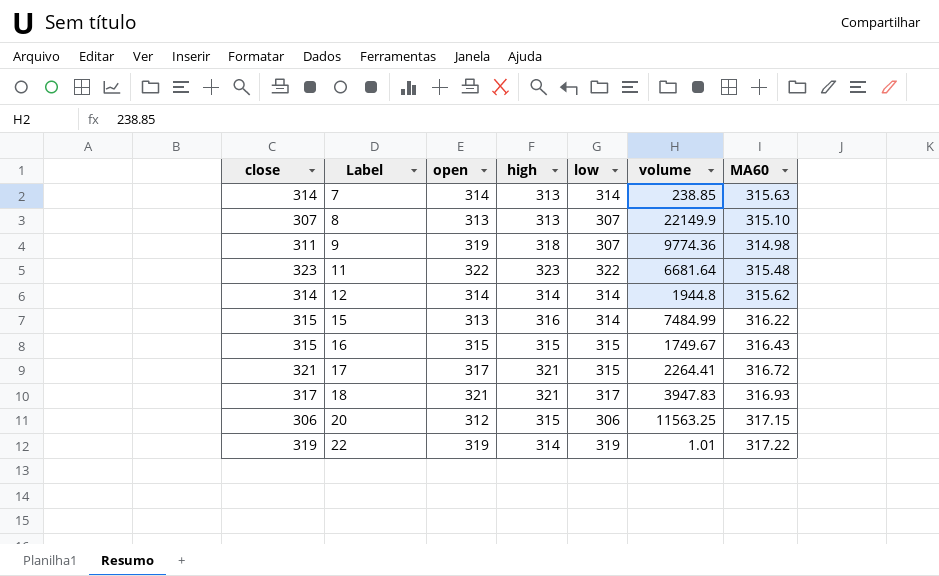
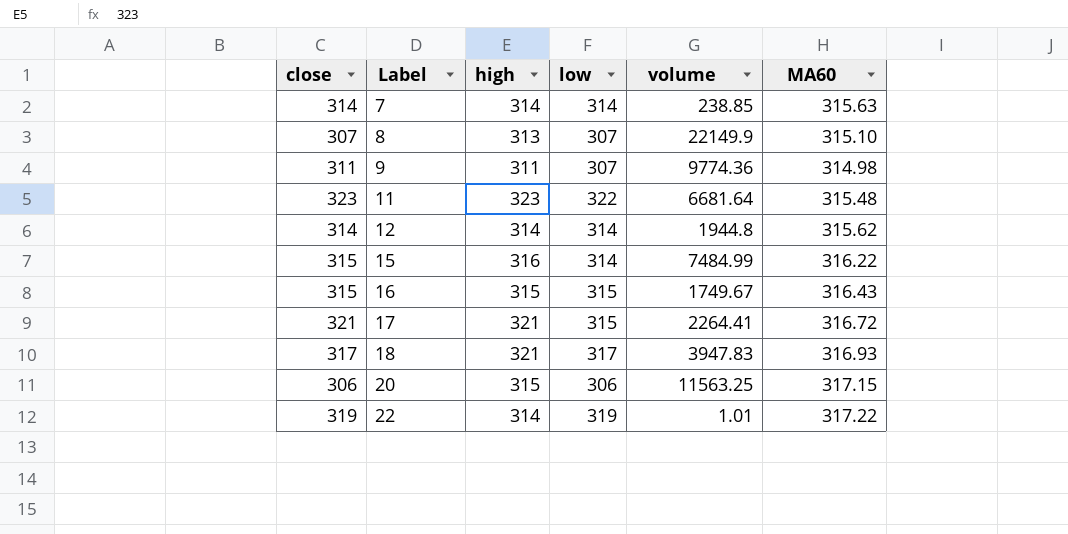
column open | position: 3 -> none
7 | high: 313 -> 314
9 | high: 318 -> 311

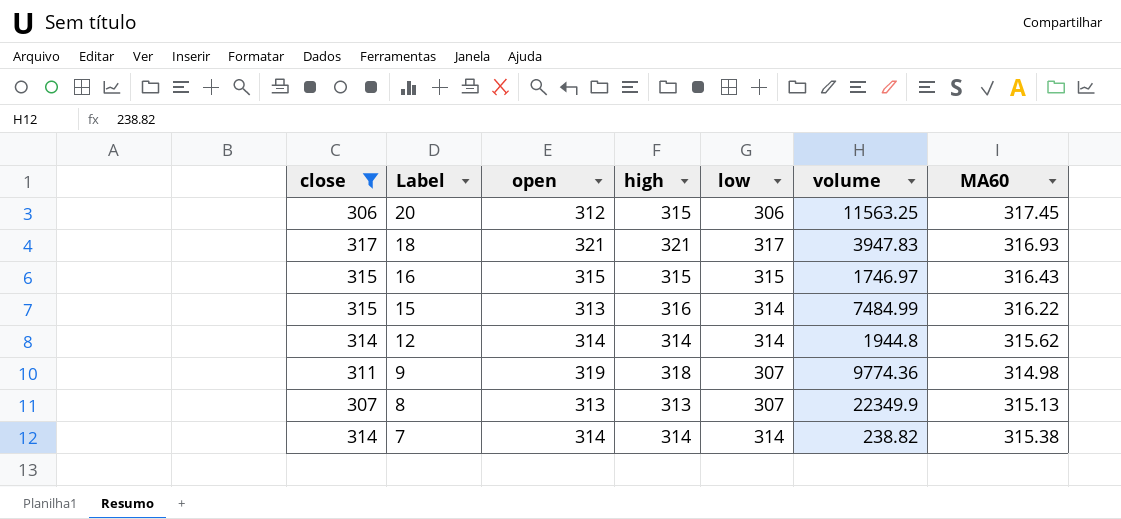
filter: none -> close <= 317
row order: Label ascending -> Label descending
column open | position: none -> 3
20 | MA60: 317.15 -> 317.45
16 | volume: 1749.67 -> 1746.97
9 | high: 311 -> 318
8 | volume: 22149.9 -> 22349.9
8 | MA60: 315.10 -> 315.13
7 | volume: 238.85 -> 238.82
7 | MA60: 315.63 -> 315.38

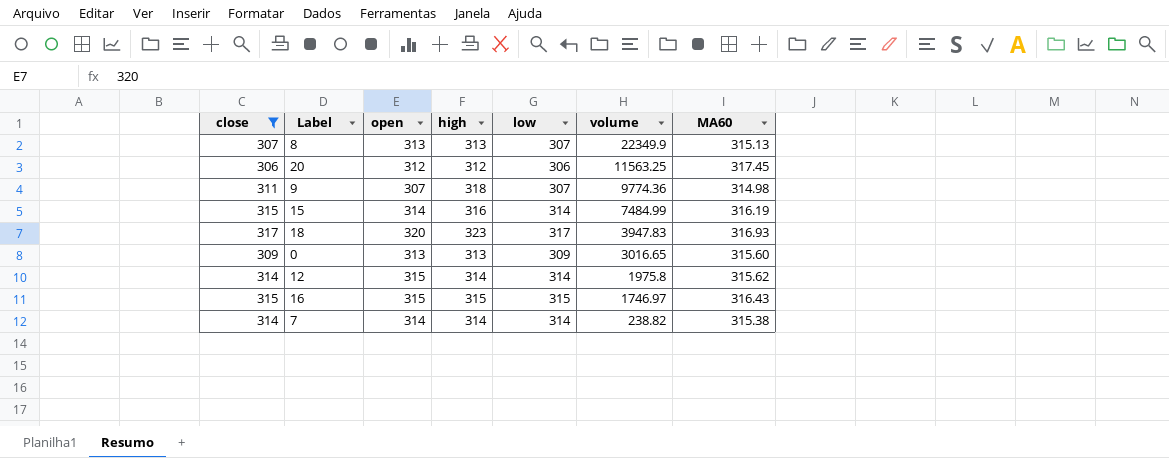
row order: Label descending -> volume descending
20 | high: 315 -> 312
9 | open: 319 -> 307
15 | open: 313 -> 314
15 | MA60: 316.22 -> 316.19
18 | open: 321 -> 320
18 | high: 321 -> 323
row 0: none -> 309 | 313 | 313 | 309 | 3016.65 | 315.60
12 | open: 314 -> 315
12 | volume: 1944.8 -> 1975.8

